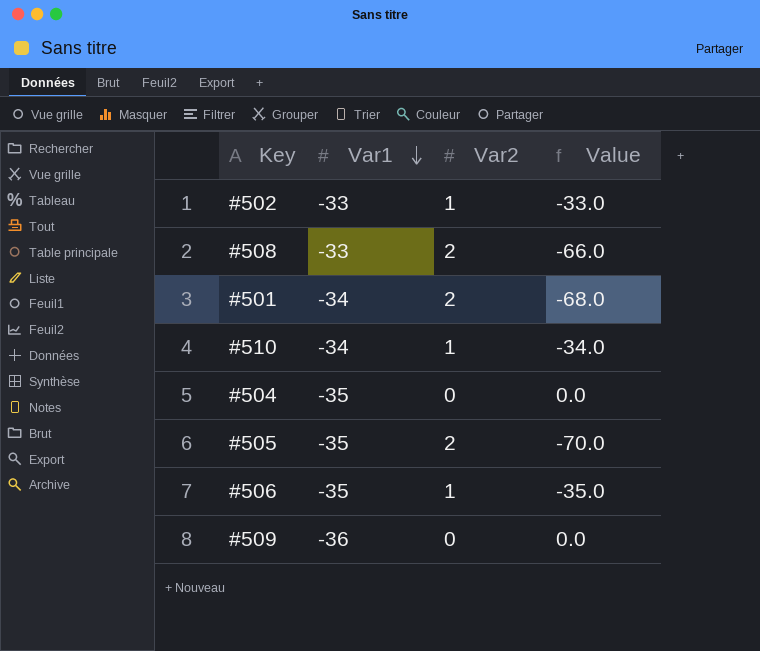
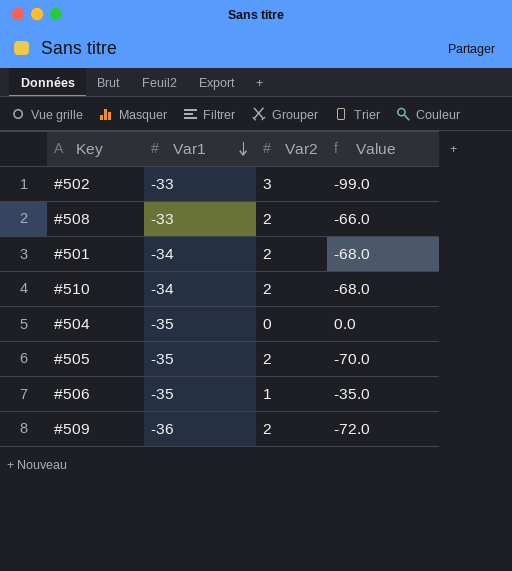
#502 | Var2: 1 -> 3
#502 | Value: -33.0 -> -99.0
#510 | Var2: 1 -> 2
#510 | Value: -34.0 -> -68.0
#509 | Var2: 0 -> 2
#509 | Value: 0.0 -> -72.0

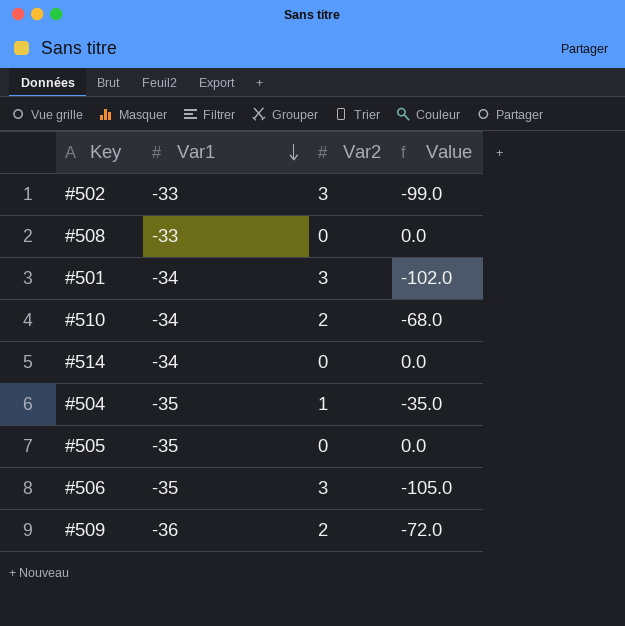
#508 | Var2: 2 -> 0
#508 | Value: -66.0 -> 0.0
#501 | Var2: 2 -> 3
#501 | Value: -68.0 -> -102.0
row #514: none -> -34 | 0 | 0.0
#504 | Var2: 0 -> 1
#504 | Value: 0.0 -> -35.0
#505 | Var2: 2 -> 0
#505 | Value: -70.0 -> 0.0
#506 | Var2: 1 -> 3
#506 | Value: -35.0 -> -105.0

